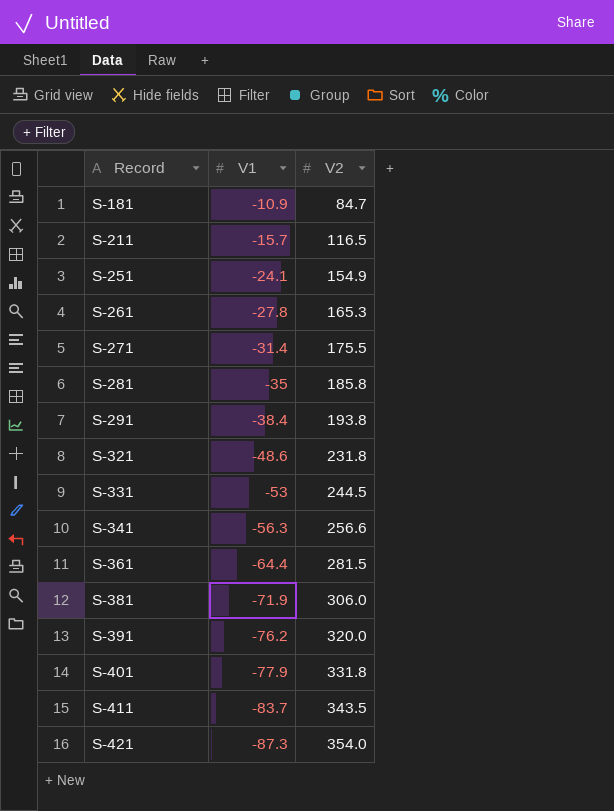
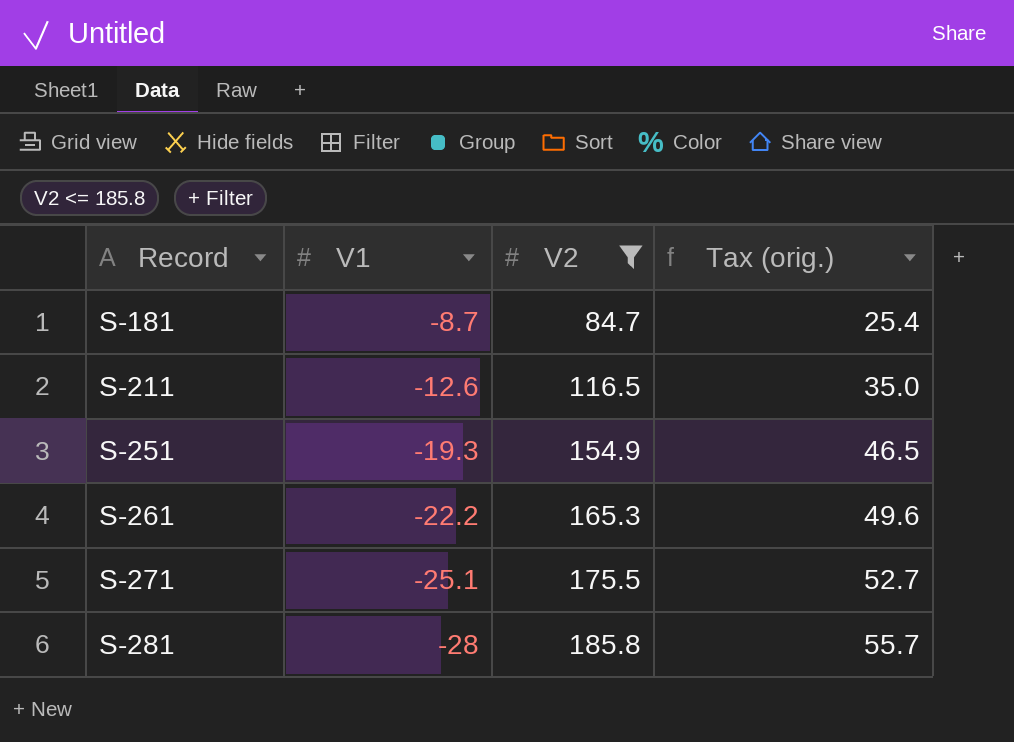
filter: none -> V2 <= 185.8
column Tax (orig.) | formula: none -> [V2] * 0.3
S-181 | V1: -10.9 -> -8.7
S-211 | V1: -15.7 -> -12.6
S-251 | V1: -24.1 -> -19.3
S-261 | V1: -27.8 -> -22.2
S-271 | V1: -31.4 -> -25.1
S-281 | V1: -35 -> -28

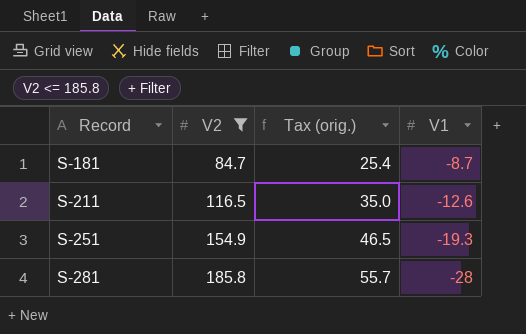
column V1 | position: 2 -> 4
row S-261: -22.2 | 165.3 | 49.6 -> none
row S-271: -25.1 | 175.5 | 52.7 -> none

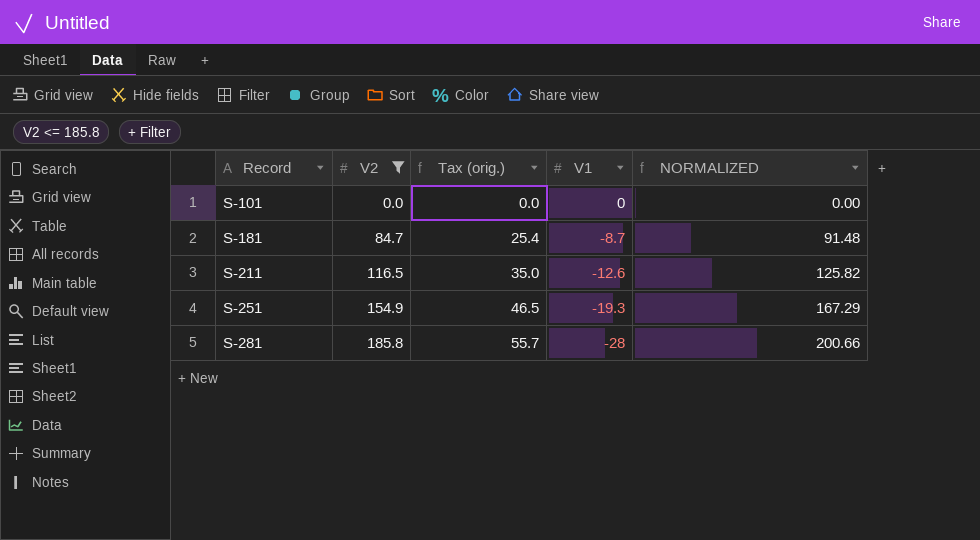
column NORMALIZED | formula: none -> [V2] * 1.08
row S-101: none -> 0.0 | 0.0 | 0 | 0.00

